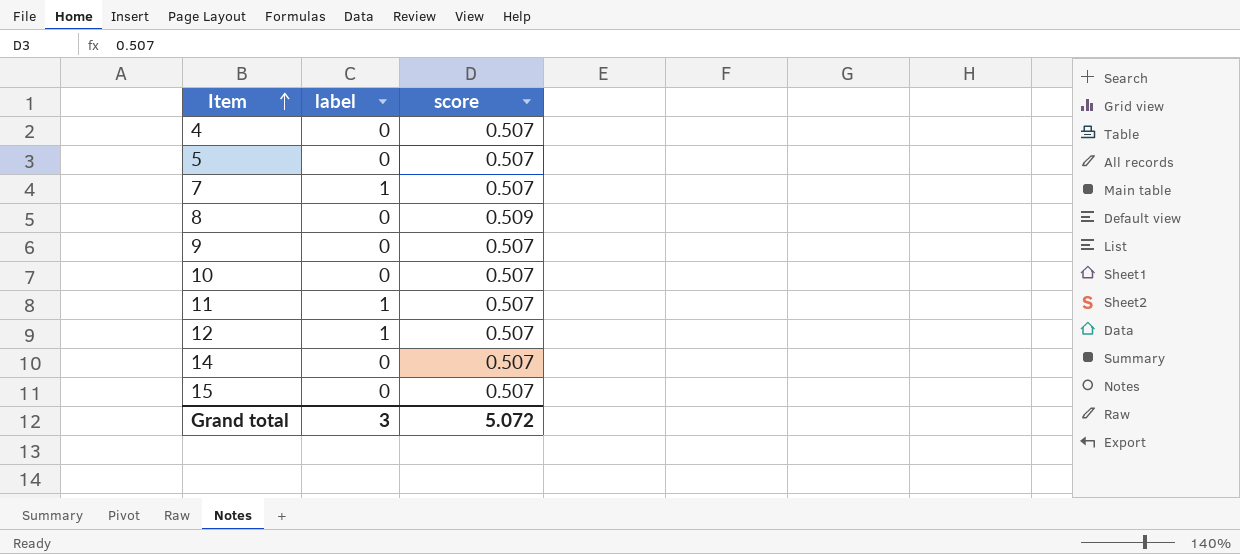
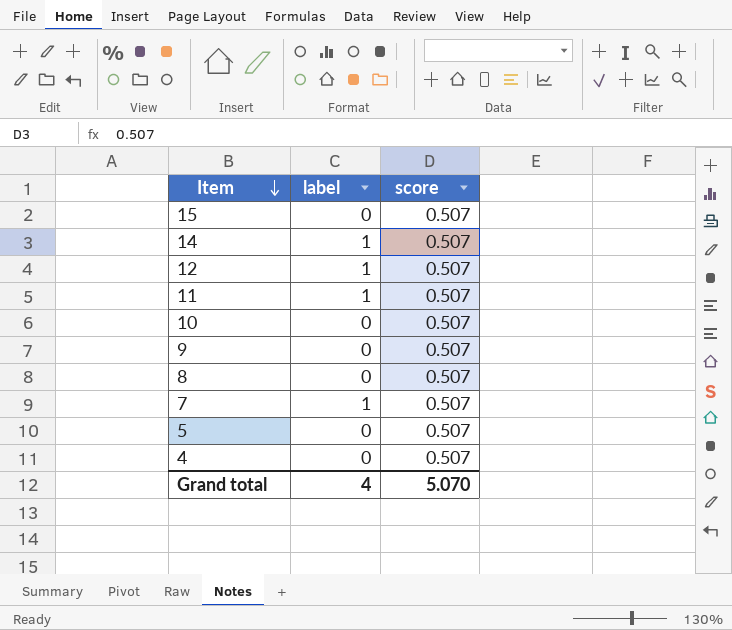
row order: Item ascending -> Item descending
14 | label: 0 -> 1
8 | score: 0.509 -> 0.507
Grand total | label: 3 -> 4
Grand total | score: 5.072 -> 5.070

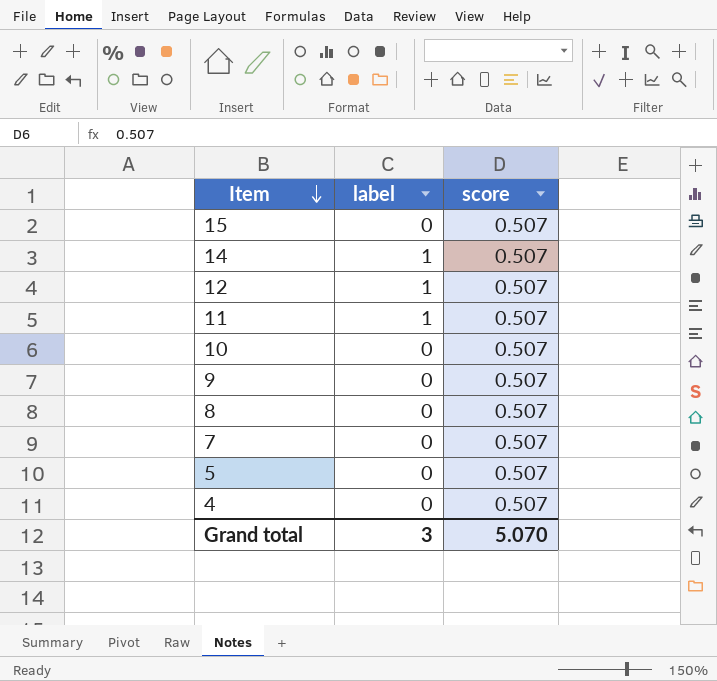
7 | label: 1 -> 0
Grand total | label: 4 -> 3

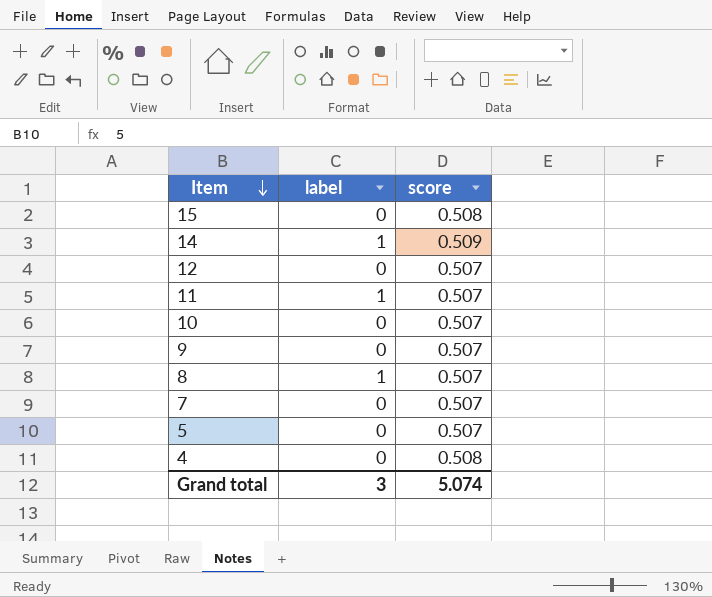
15 | score: 0.507 -> 0.508
14 | score: 0.507 -> 0.509
12 | label: 1 -> 0
8 | label: 0 -> 1
4 | score: 0.507 -> 0.508
Grand total | score: 5.070 -> 5.074

